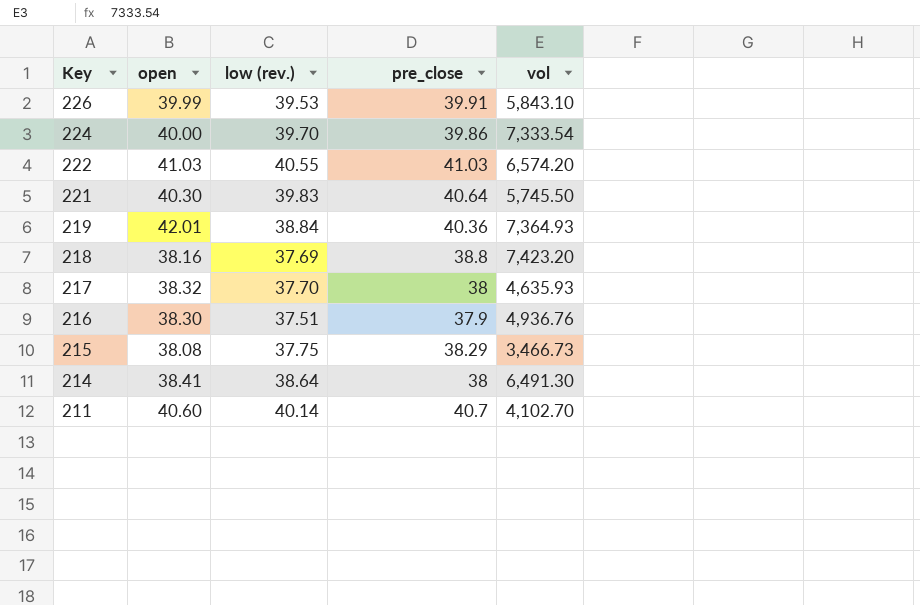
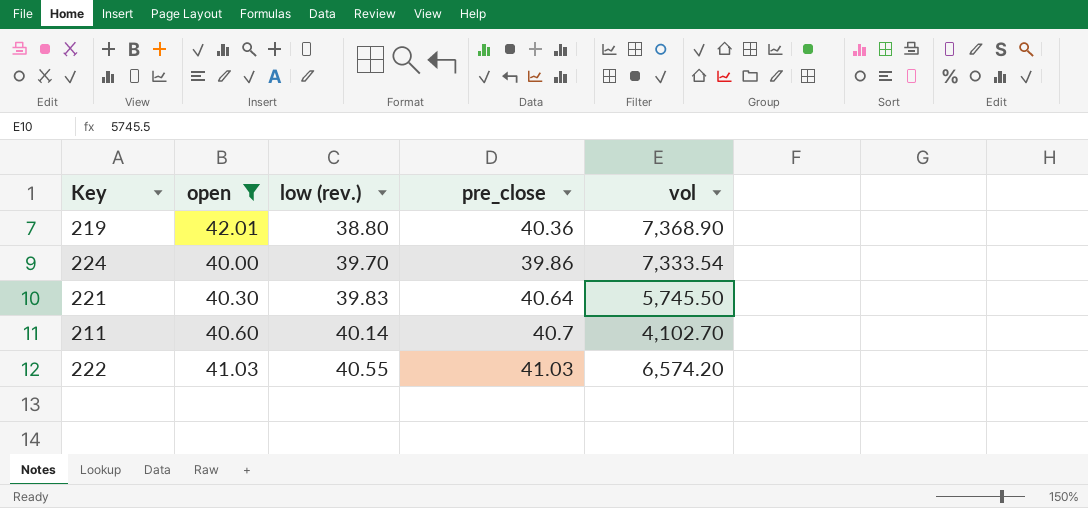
filter: none -> open >= 40.00
row order: Key descending -> low (rev.) ascending
219 | low (rev.): 38.84 -> 38.80
219 | vol: 7,364.93 -> 7,368.90

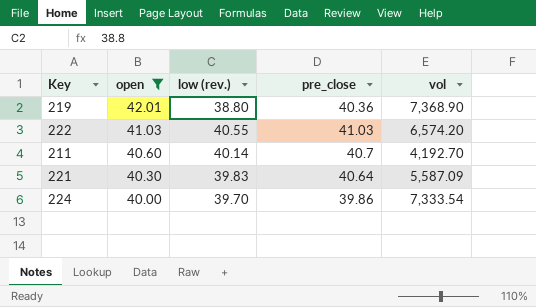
row order: low (rev.) ascending -> open descending
211 | vol: 4,102.70 -> 4,192.70
221 | vol: 5,745.50 -> 5,587.09

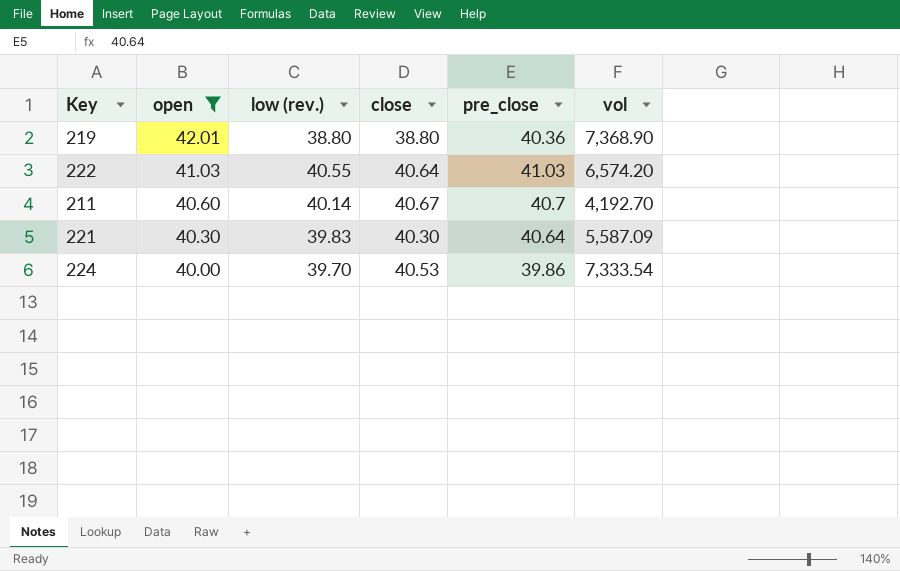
column close | position: none -> 4

